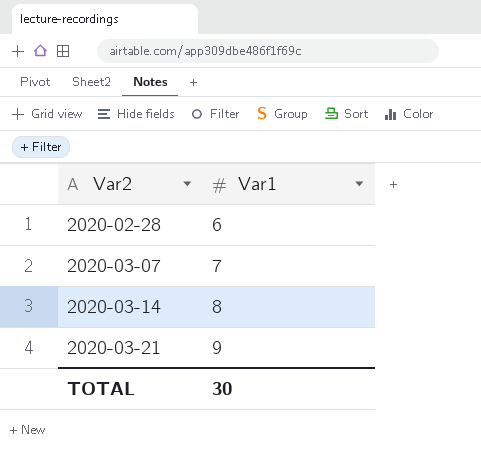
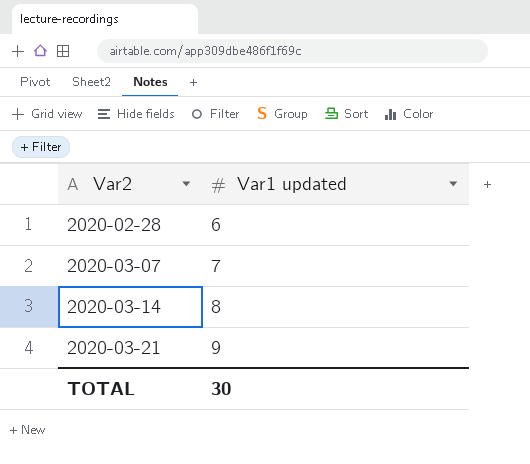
column name: Var1 -> Var1 updated

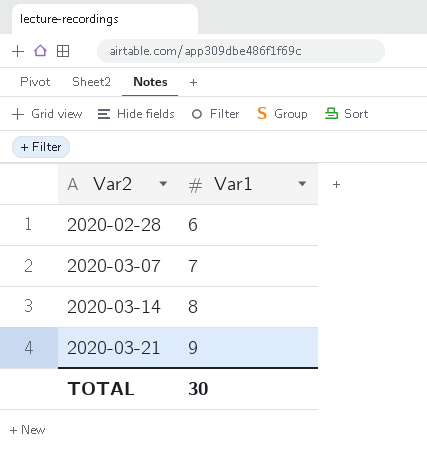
column name: Var1 updated -> Var1

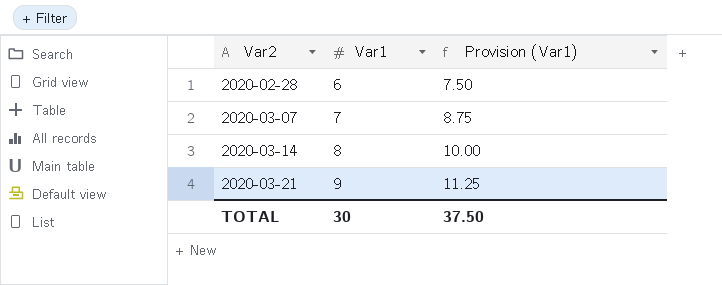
column Provision (Var1) | formula: none -> [Var1] * 1.25

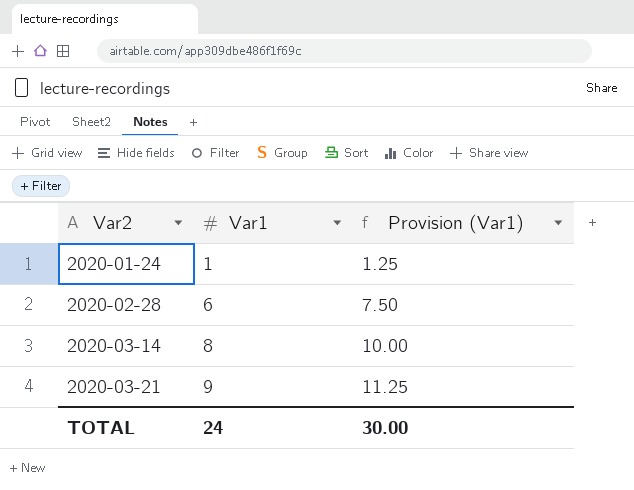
row 2020-03-07: 7 | 8.75 -> none
row 2020-01-24: none -> 1 | 1.25
TOTAL | Var1: 30 -> 24
TOTAL | Provision (Var1): 37.50 -> 30.00

